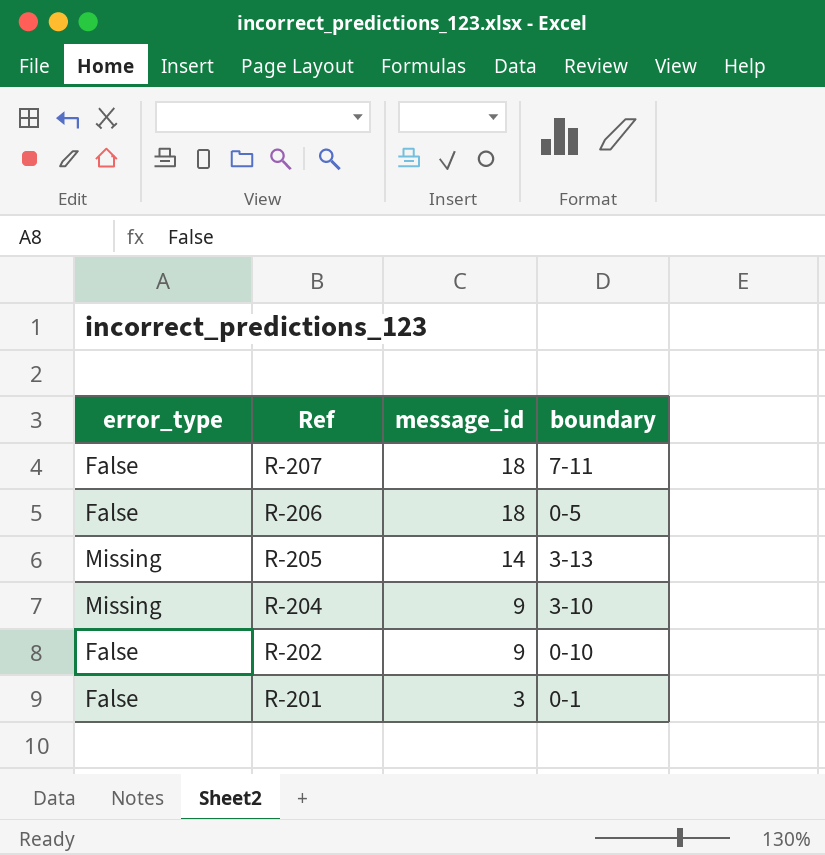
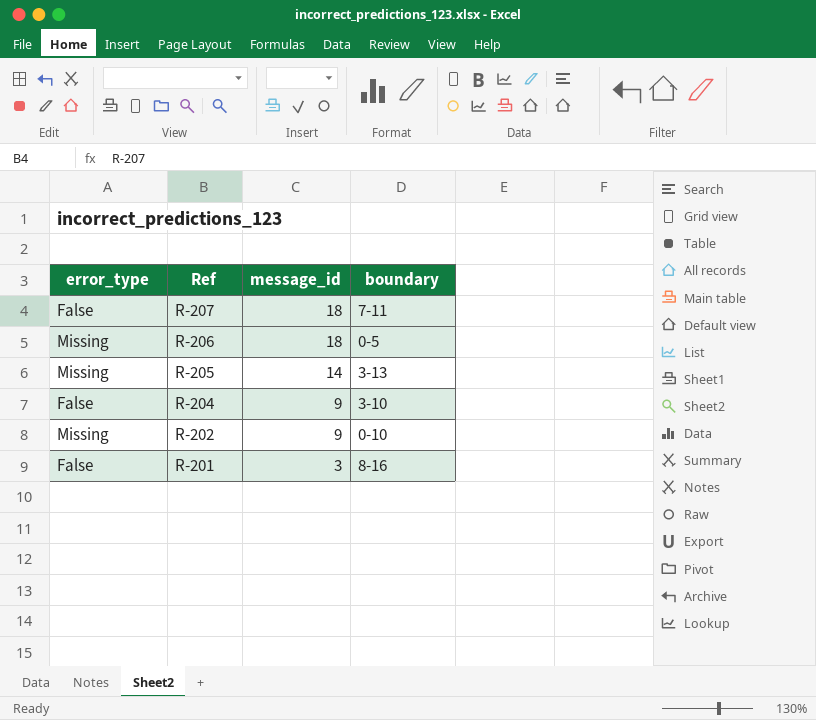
R-206 | error_type: False -> Missing
R-204 | error_type: Missing -> False
R-202 | error_type: False -> Missing
R-201 | boundary: 0-1 -> 8-16

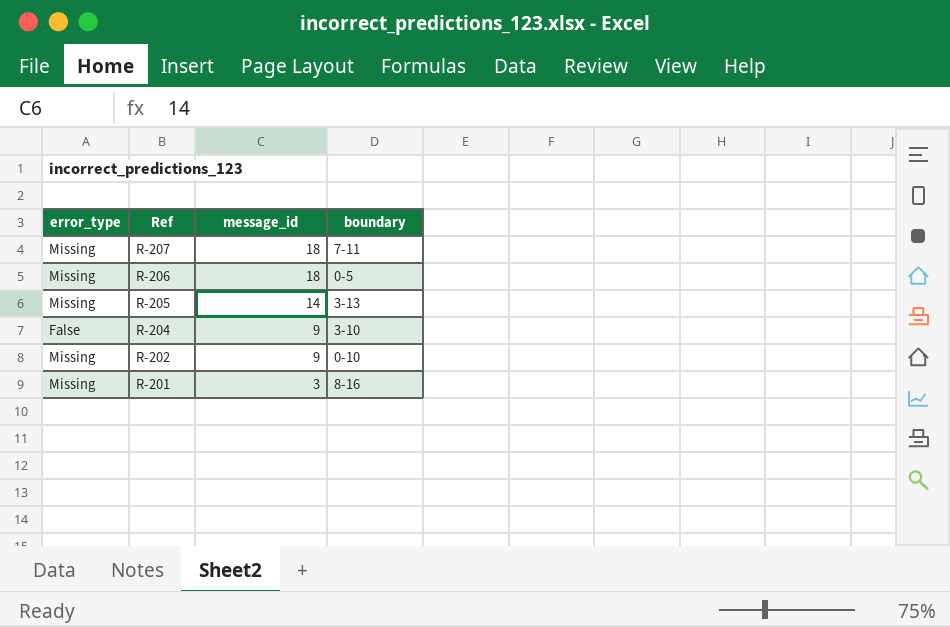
R-207 | error_type: False -> Missing
R-201 | error_type: False -> Missing

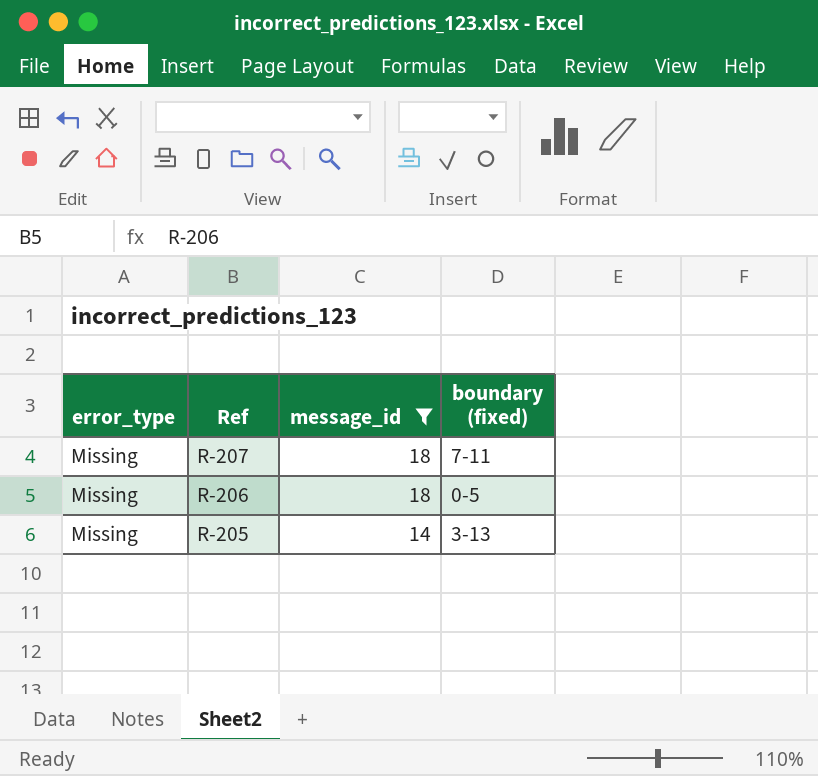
filter: none -> message_id >= 14
column name: boundary -> boundary (fixed)

